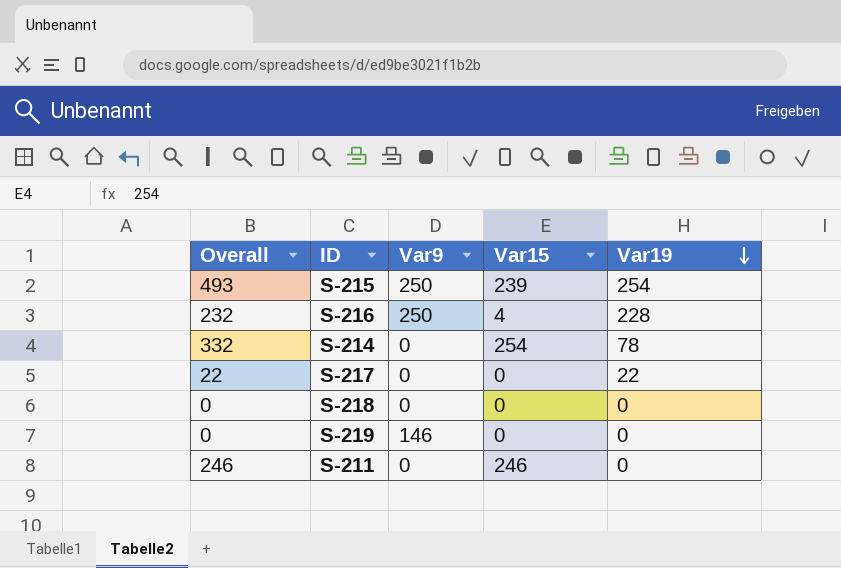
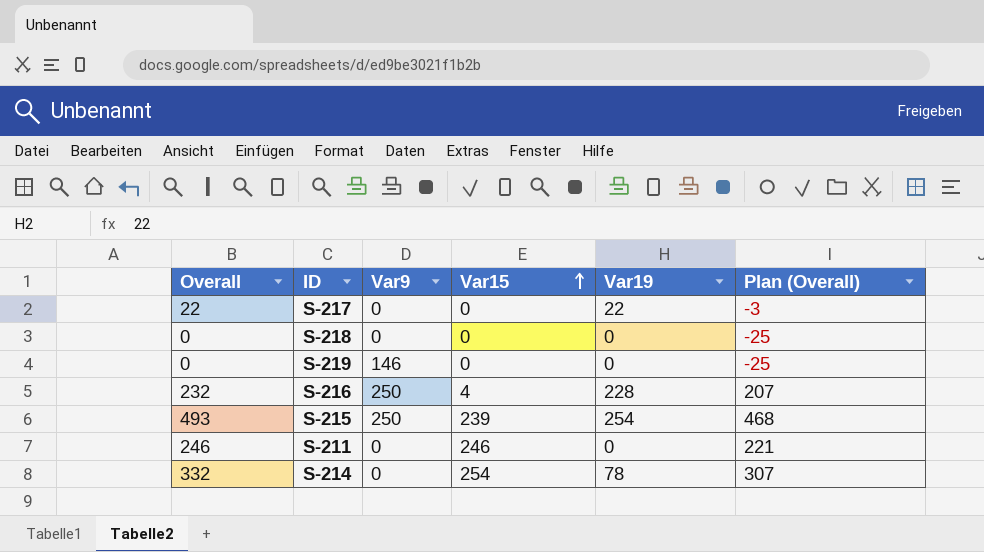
row order: Var19 descending -> Var15 ascending
column Plan (Overall) | formula: none -> [Overall] - 25

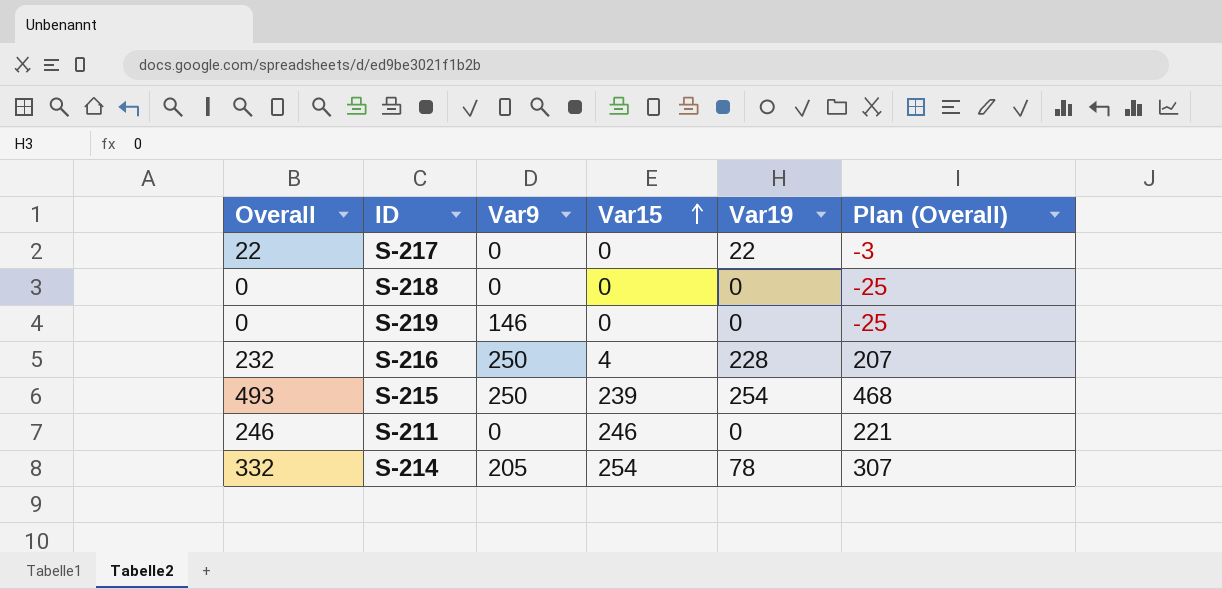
S-214 | Var9: 0 -> 205

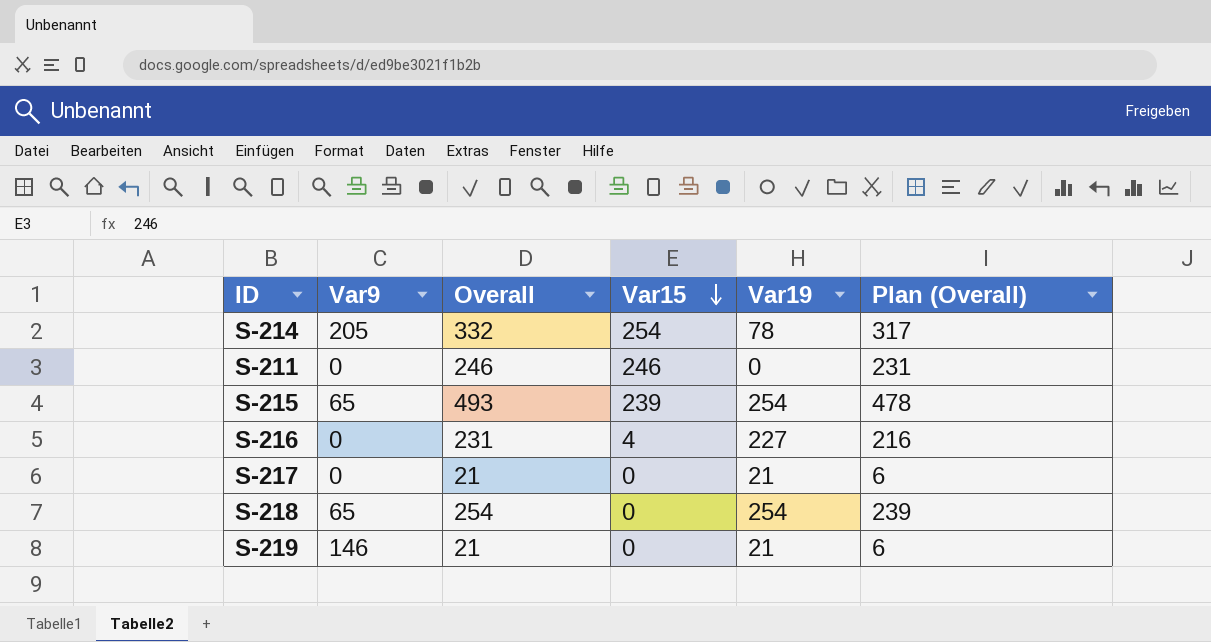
row order: Var15 ascending -> Var15 descending
column Overall | position: 1 -> 3
column Plan (Overall) | formula: [Overall] - 25 -> [Overall] - 15
S-215 | Var9: 250 -> 65
S-216 | Var9: 250 -> 0
S-216 | Overall: 232 -> 231
S-216 | Var19: 228 -> 227
S-217 | Overall: 22 -> 21
S-217 | Var19: 22 -> 21
S-218 | Var9: 0 -> 65
S-218 | Overall: 0 -> 254
S-218 | Var19: 0 -> 254
S-219 | Overall: 0 -> 21
S-219 | Var19: 0 -> 21

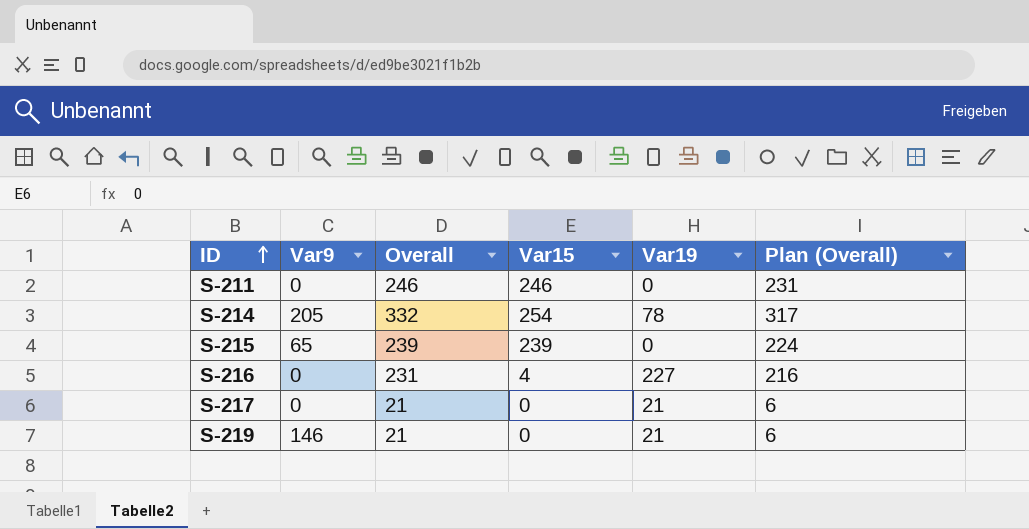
row order: Var15 descending -> ID ascending
row S-218: 65 | 254 | 0 | 254 | 239 -> none
S-215 | Overall: 493 -> 239
S-215 | Var19: 254 -> 0
S-215 | Plan (Overall): 478 -> 224

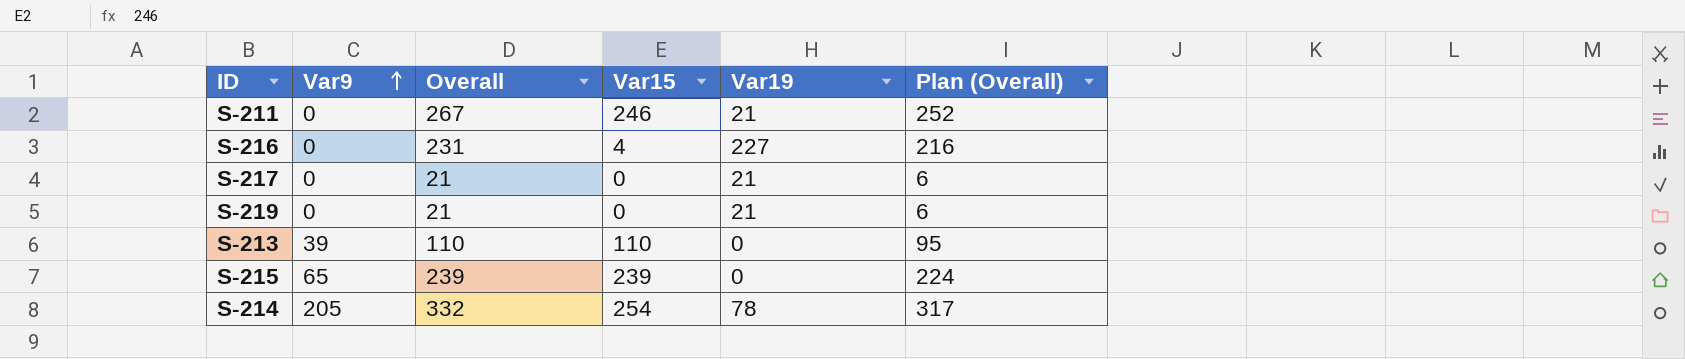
row order: ID ascending -> Var9 ascending
S-211 | Overall: 246 -> 267
S-211 | Var19: 0 -> 21
S-211 | Plan (Overall): 231 -> 252
S-219 | Var9: 146 -> 0
row S-213: none -> 39 | 110 | 110 | 0 | 95

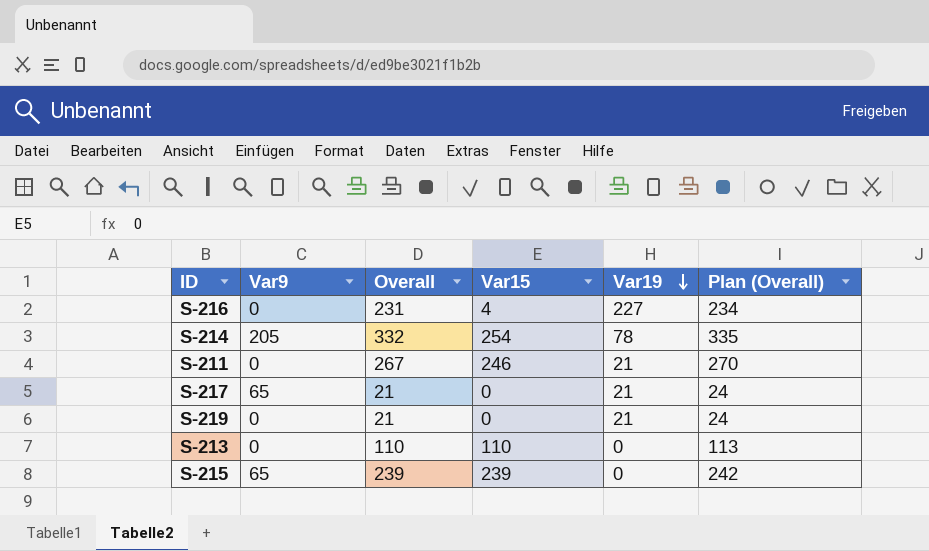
row order: Var9 ascending -> Var19 descending
column Plan (Overall) | formula: [Overall] - 15 -> [Overall] + 3
S-217 | Var9: 0 -> 65
S-213 | Var9: 39 -> 0

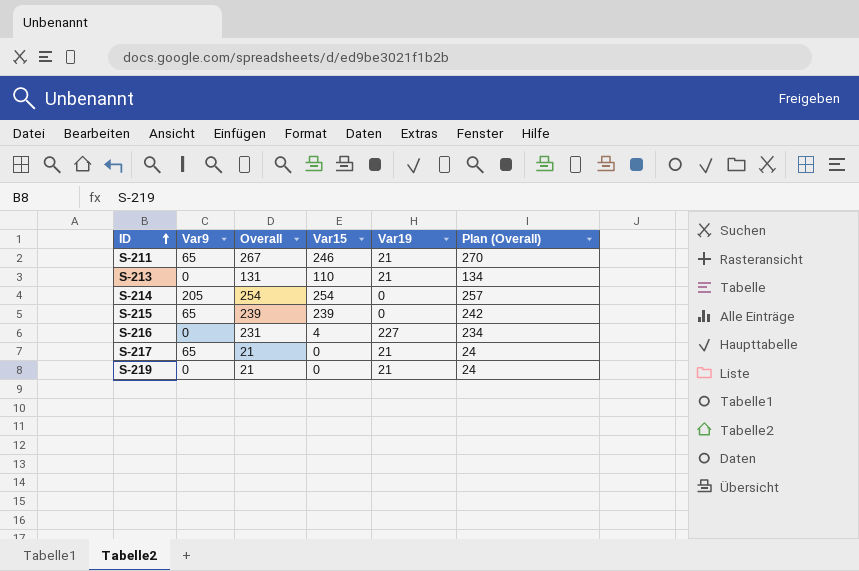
row order: Var19 descending -> ID ascending
S-211 | Var9: 0 -> 65
S-213 | Overall: 110 -> 131
S-213 | Var19: 0 -> 21
S-213 | Plan (Overall): 113 -> 134
S-214 | Overall: 332 -> 254
S-214 | Var19: 78 -> 0
S-214 | Plan (Overall): 335 -> 257

